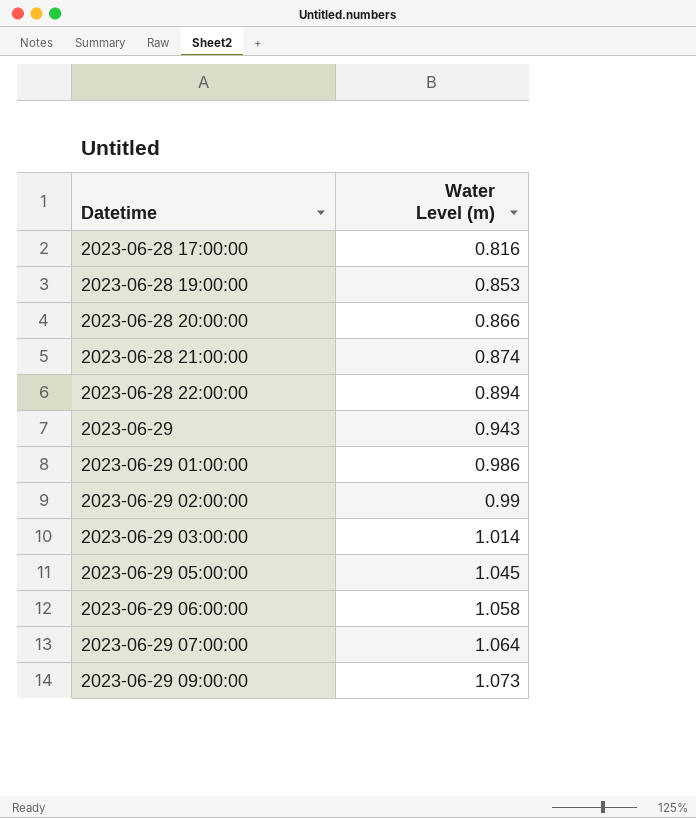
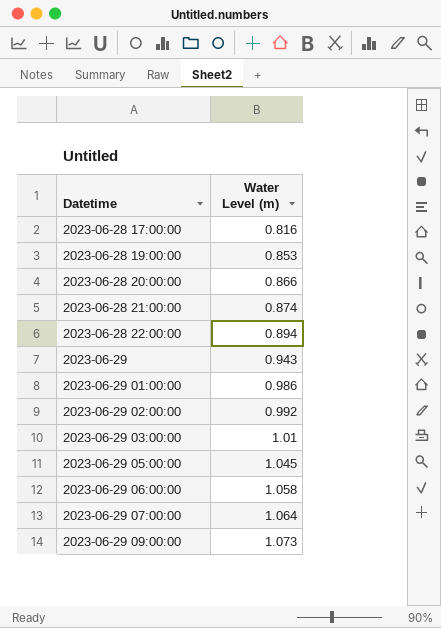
2023-06-29 02:00:00 | Water Level (m): 0.99 -> 0.992
2023-06-29 03:00:00 | Water Level (m): 1.014 -> 1.01

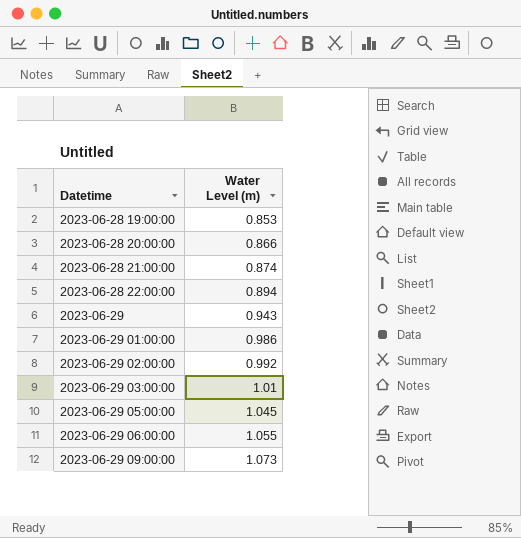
row 2023-06-28 17:00:00: 0.816 -> none
row 2023-06-29 07:00:00: 1.064 -> none
2023-06-29 06:00:00 | Water Level (m): 1.058 -> 1.055

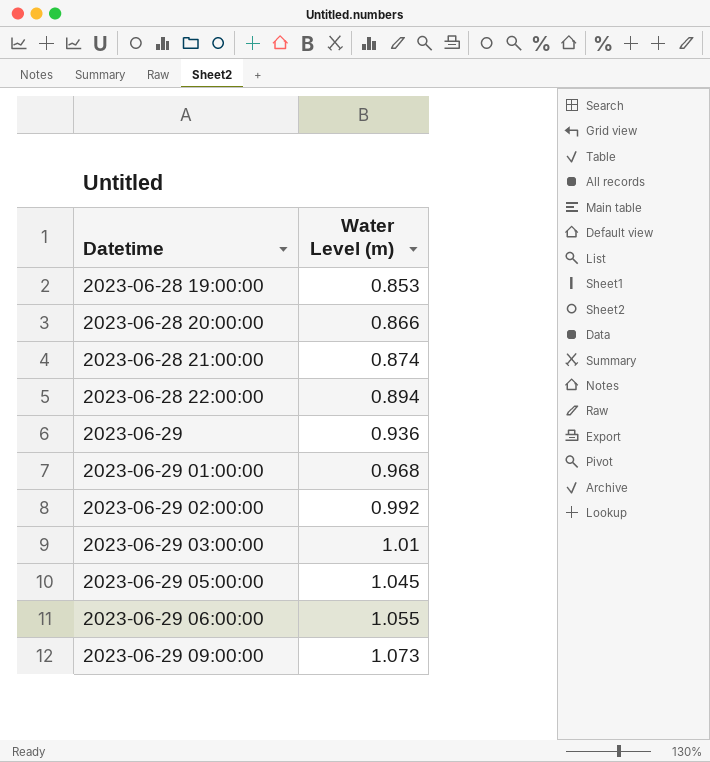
2023-06-29 | Water Level (m): 0.943 -> 0.936
2023-06-29 01:00:00 | Water Level (m): 0.986 -> 0.968

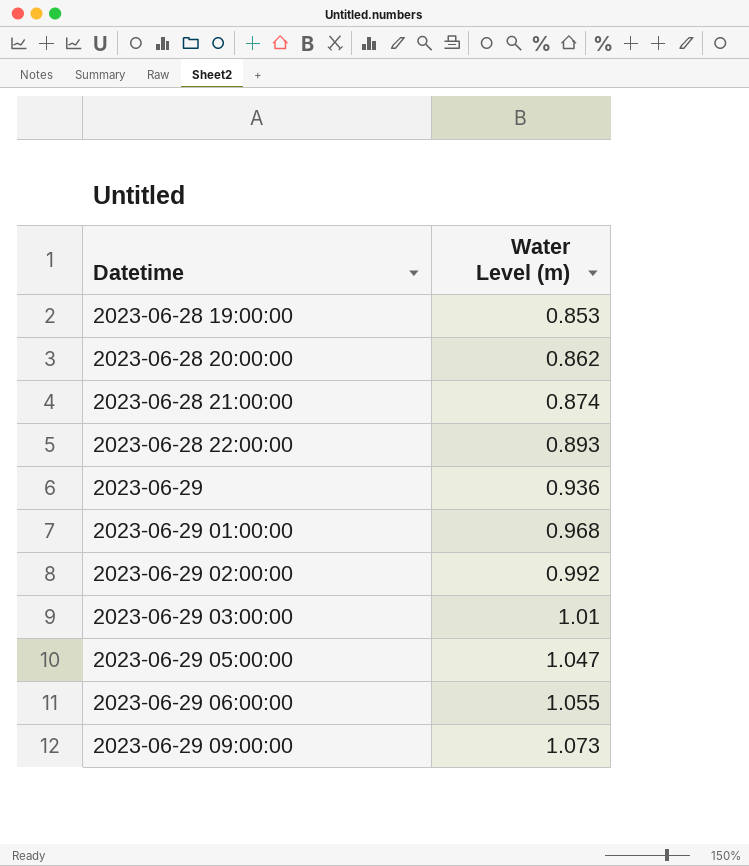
2023-06-28 20:00:00 | Water Level (m): 0.866 -> 0.862
2023-06-28 22:00:00 | Water Level (m): 0.894 -> 0.893
2023-06-29 05:00:00 | Water Level (m): 1.045 -> 1.047

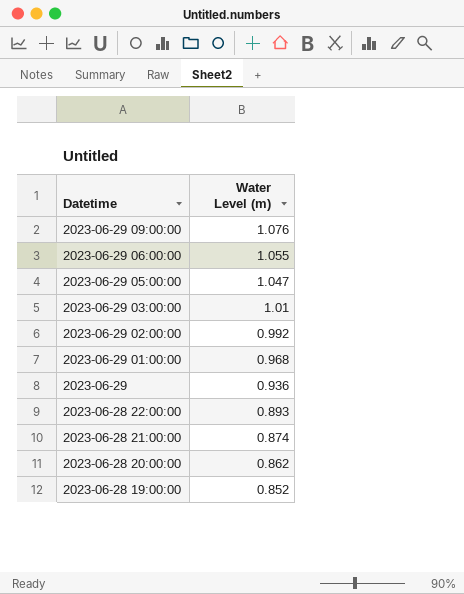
row order: Datetime ascending -> Datetime descending
2023-06-29 09:00:00 | Water Level (m): 1.073 -> 1.076
2023-06-28 19:00:00 | Water Level (m): 0.853 -> 0.852

